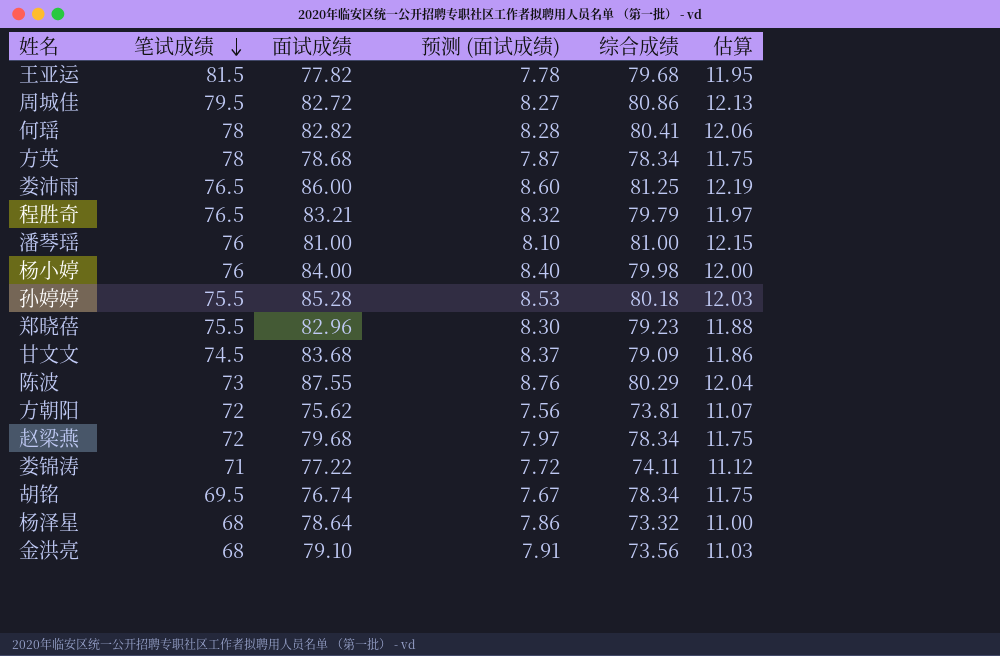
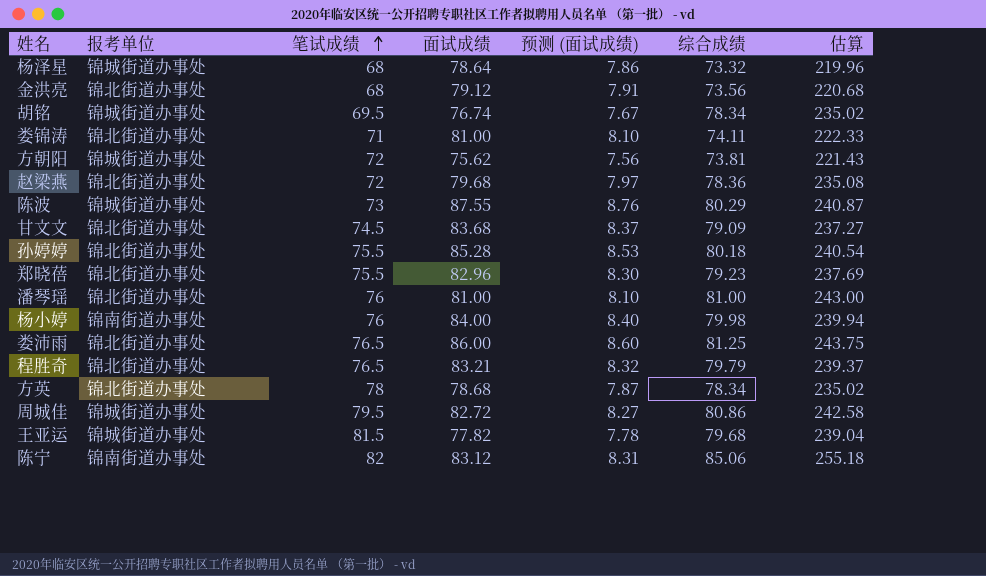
row order: 笔试成绩 descending -> 笔试成绩 ascending
column 报考单位 | position: none -> 2
column 估算 | formula: [综合成绩] * 0.15 -> [综合成绩] * 3
row 何瑶: 78 | 82.82 | 8.28 | 80.41 | 12.06 -> none
金洪亮 | 面试成绩: 79.10 -> 79.12
娄锦涛 | 面试成绩: 77.22 -> 81.00
娄锦涛 | 预测 (面试成绩): 7.72 -> 8.10
赵梁燕 | 综合成绩: 78.34 -> 78.36
row 陈宁: none -> 锦南街道办事处 | 82 | 83.12 | 8.31 | 85.06 | 255.18

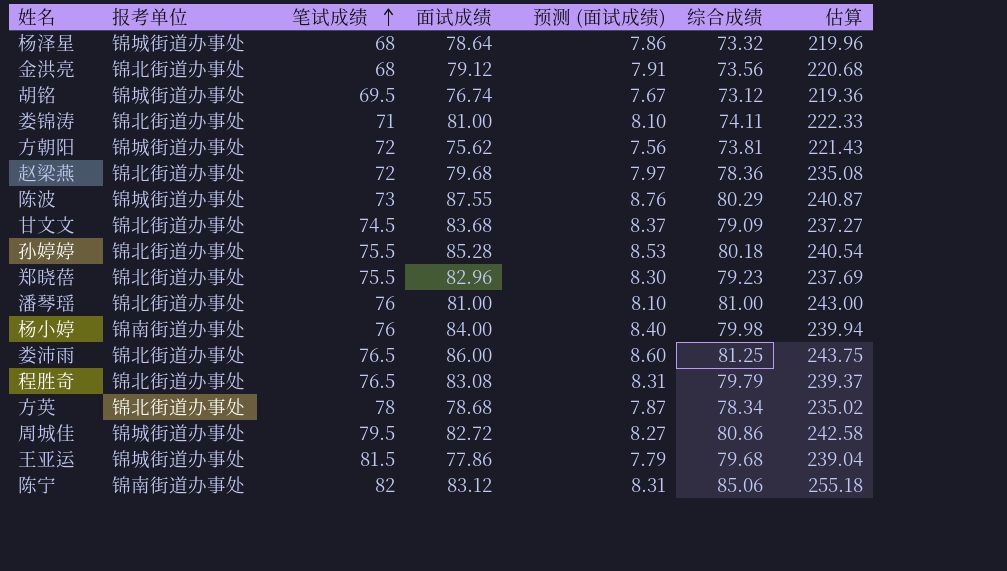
胡铭 | 综合成绩: 78.34 -> 73.12
胡铭 | 估算: 235.02 -> 219.36
程胜奇 | 面试成绩: 83.21 -> 83.08
程胜奇 | 预测 (面试成绩): 8.32 -> 8.31
王亚运 | 面试成绩: 77.82 -> 77.86
王亚运 | 预测 (面试成绩): 7.78 -> 7.79

